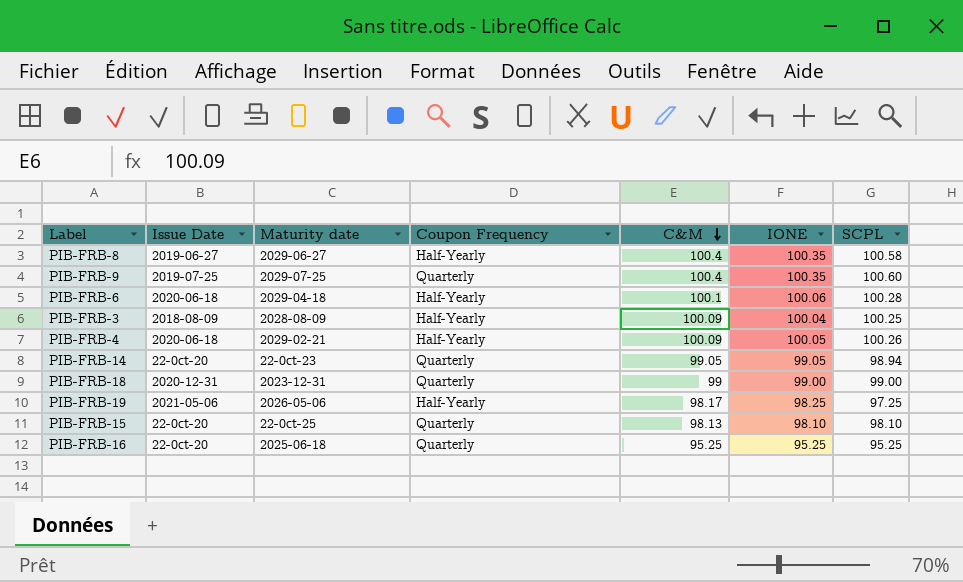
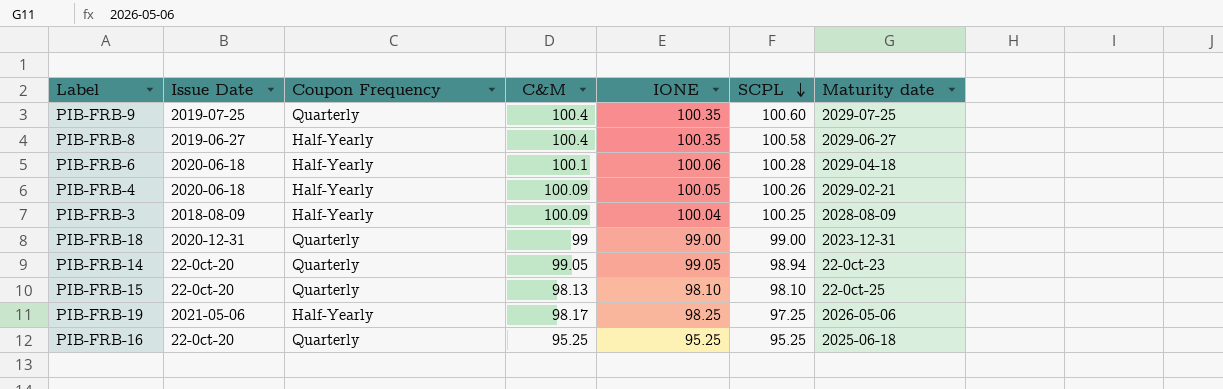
row order: C&M descending -> SCPL descending
column Maturity date | position: 3 -> 7

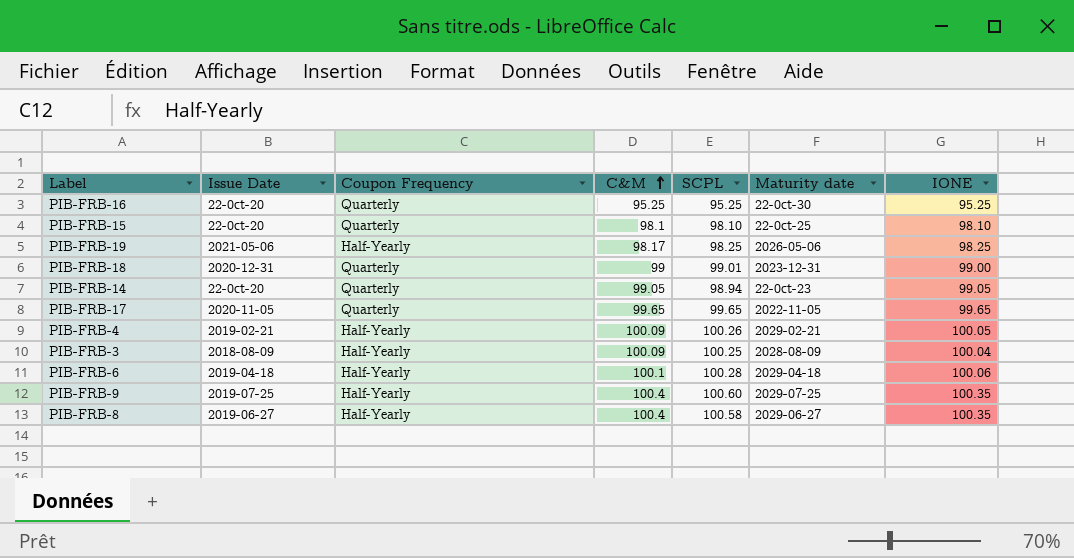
row order: SCPL descending -> C&M ascending
column IONE | position: 5 -> 7
PIB-FRB-16 | Maturity date: 2025-06-18 -> 22-0ct-30
PIB-FRB-15 | C&M: 98.13 -> 98.1
PIB-FRB-19 | SCPL: 97.25 -> 98.25
PIB-FRB-18 | SCPL: 99.00 -> 99.01
row PIB-FRB-17: none -> 2020-11-05 | Quarterly | 99.65 | 99.65 | 2022-11-05 | 99.65
PIB-FRB-4 | Issue Date: 2020-06-18 -> 2019-02-21
PIB-FRB-6 | Issue Date: 2020-06-18 -> 2019-04-18
PIB-FRB-9 | Coupon Frequency: Quarterly -> Half-Yearly

